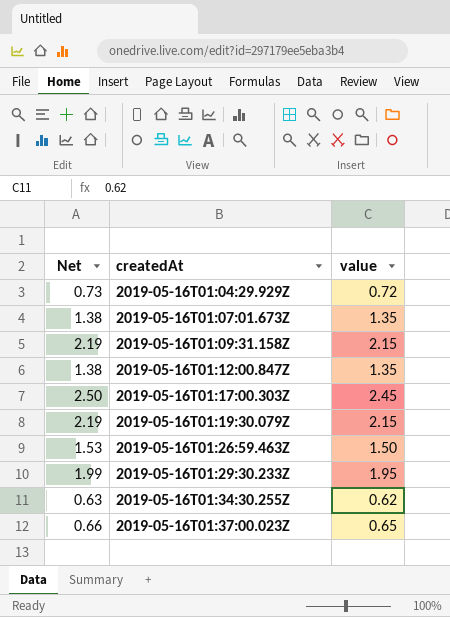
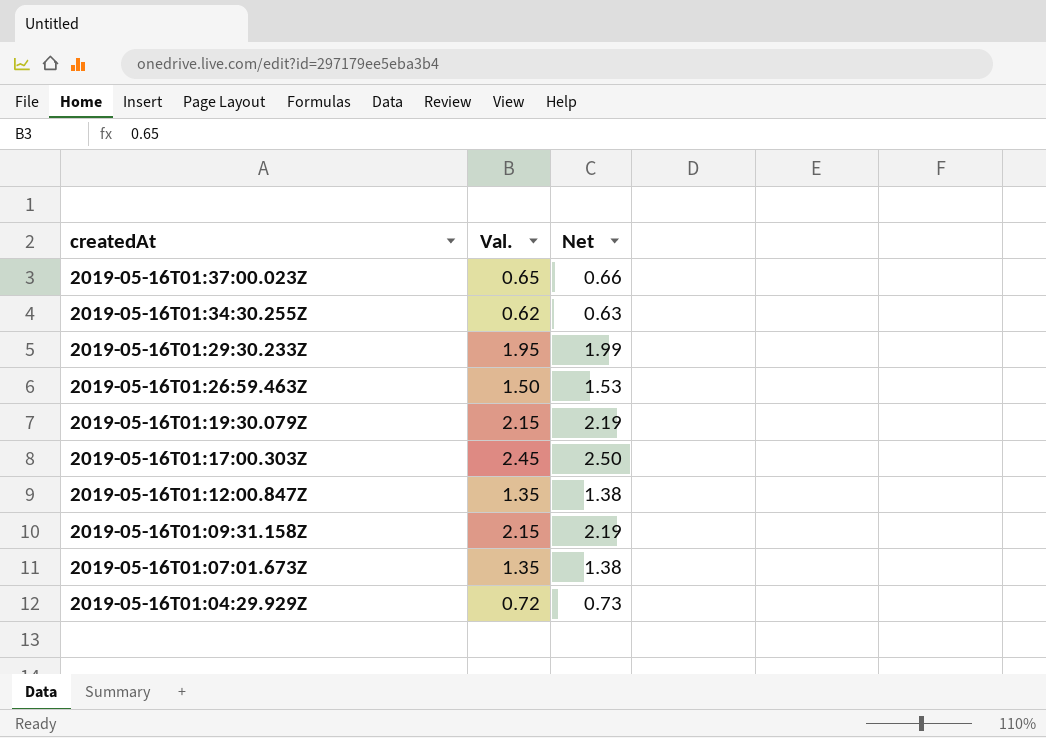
row order: createdAt ascending -> createdAt descending
column name: value -> Val.
column Net | position: 1 -> 3

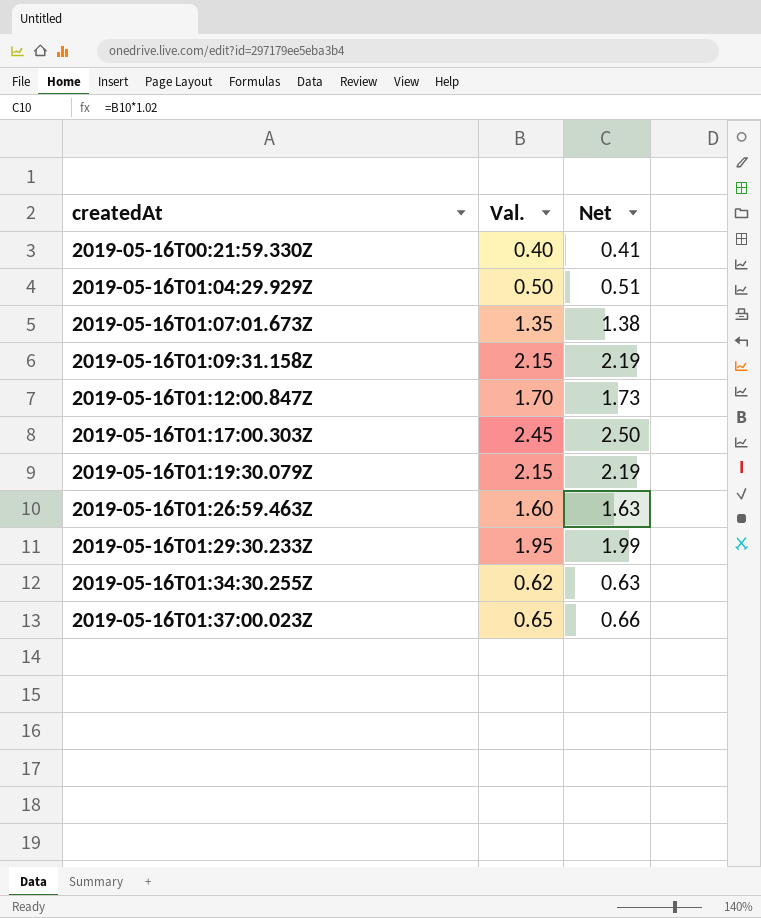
row order: createdAt descending -> createdAt ascending
row 2019-05-16T00:21:59.330Z: none -> 0.40 | 0.41
2019-05-16T01:04:29.929Z | Val.: 0.72 -> 0.50
2019-05-16T01:04:29.929Z | Net: 0.73 -> 0.51
2019-05-16T01:12:00.847Z | Val.: 1.35 -> 1.70
2019-05-16T01:12:00.847Z | Net: 1.38 -> 1.73
2019-05-16T01:26:59.463Z | Val.: 1.50 -> 1.60
2019-05-16T01:26:59.463Z | Net: 1.53 -> 1.63

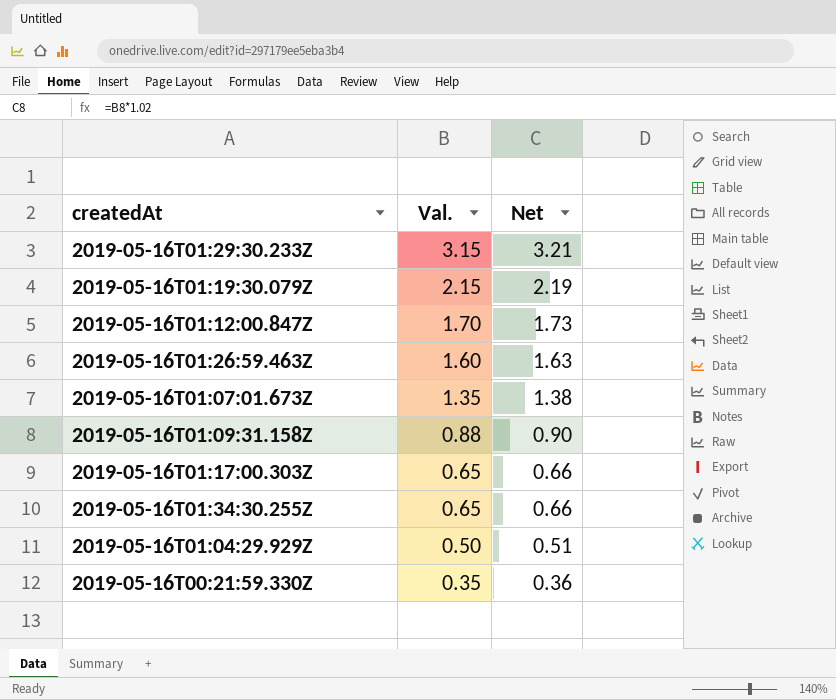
row order: createdAt ascending -> Val. descending
row 2019-05-16T01:37:00.023Z: 0.65 | 0.66 -> none
2019-05-16T01:29:30.233Z | Val.: 1.95 -> 3.15
2019-05-16T01:29:30.233Z | Net: 1.99 -> 3.21
2019-05-16T01:09:31.158Z | Val.: 2.15 -> 0.88
2019-05-16T01:09:31.158Z | Net: 2.19 -> 0.90
2019-05-16T01:17:00.303Z | Val.: 2.45 -> 0.65
2019-05-16T01:17:00.303Z | Net: 2.50 -> 0.66
2019-05-16T01:34:30.255Z | Val.: 0.62 -> 0.65
2019-05-16T01:34:30.255Z | Net: 0.63 -> 0.66
2019-05-16T00:21:59.330Z | Val.: 0.40 -> 0.35
2019-05-16T00:21:59.330Z | Net: 0.41 -> 0.36

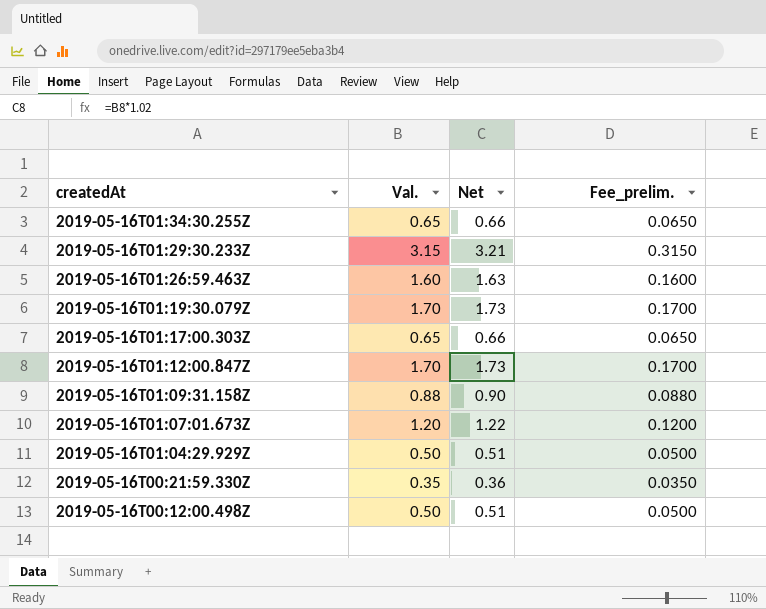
row order: Val. descending -> createdAt descending
column Fee_prelim. | formula: none -> [Val.] * 0.1
2019-05-16T01:19:30.079Z | Val.: 2.15 -> 1.70
2019-05-16T01:19:30.079Z | Net: 2.19 -> 1.73
2019-05-16T01:07:01.673Z | Val.: 1.35 -> 1.20
2019-05-16T01:07:01.673Z | Net: 1.38 -> 1.22
row 2019-05-16T00:12:00.498Z: none -> 0.50 | 0.51 | 0.0500

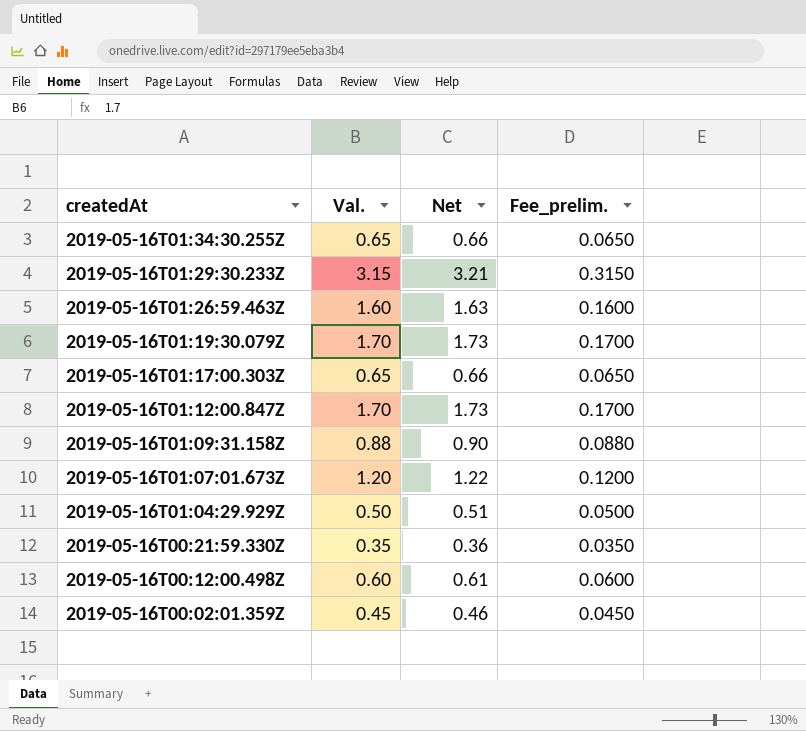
2019-05-16T00:12:00.498Z | Val.: 0.50 -> 0.60
2019-05-16T00:12:00.498Z | Net: 0.51 -> 0.61
2019-05-16T00:12:00.498Z | Fee_prelim.: 0.0500 -> 0.0600
row 2019-05-16T00:02:01.359Z: none -> 0.45 | 0.46 | 0.0450

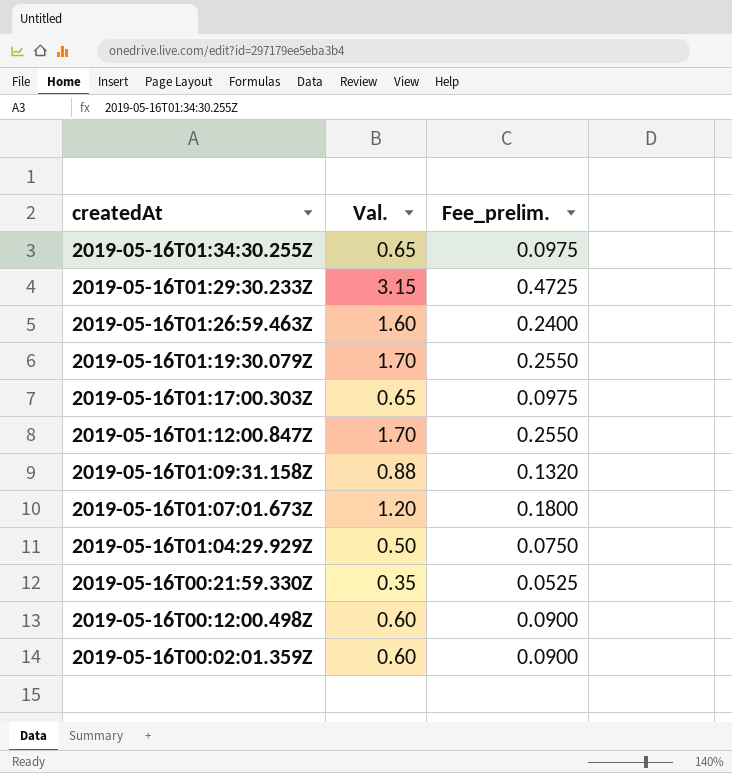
column Net | formula: [Val.] * 1.02 -> none
column Fee_prelim. | formula: [Val.] * 0.1 -> [Val.] * 0.15
2019-05-16T00:02:01.359Z | Val.: 0.45 -> 0.60

